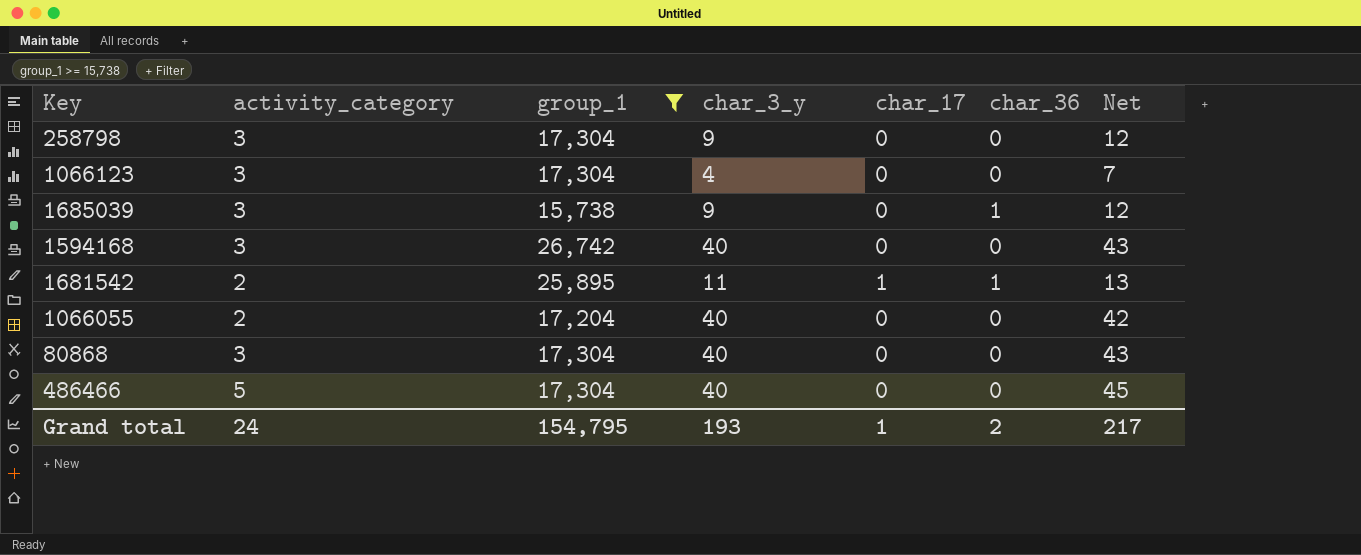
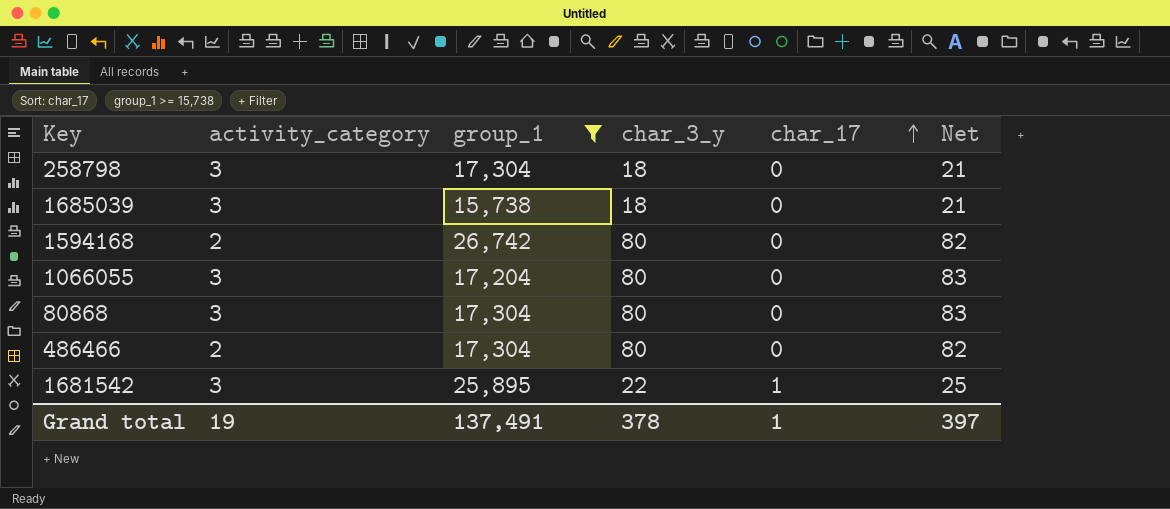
row order: none -> char_17 ascending
column char_36 | position: 6 -> none
row 1066123: 3 | 17,304 | 4 | 0 | 0 | 7 -> none
258798 | char_3_y: 9 -> 18
258798 | Net: 12 -> 21
1685039 | char_3_y: 9 -> 18
1685039 | Net: 12 -> 21
1594168 | activity_category: 3 -> 2
1594168 | char_3_y: 40 -> 80
1594168 | Net: 43 -> 82
1066055 | activity_category: 2 -> 3
1066055 | char_3_y: 40 -> 80
1066055 | Net: 42 -> 83
80868 | char_3_y: 40 -> 80
80868 | Net: 43 -> 83
486466 | activity_category: 5 -> 2
486466 | char_3_y: 40 -> 80
486466 | Net: 45 -> 82
1681542 | activity_category: 2 -> 3
1681542 | char_3_y: 11 -> 22
1681542 | Net: 13 -> 25
Grand total | activity_category: 24 -> 19
Grand total | group_1: 154,795 -> 137,491
Grand total | char_3_y: 193 -> 378
Grand total | Net: 217 -> 397

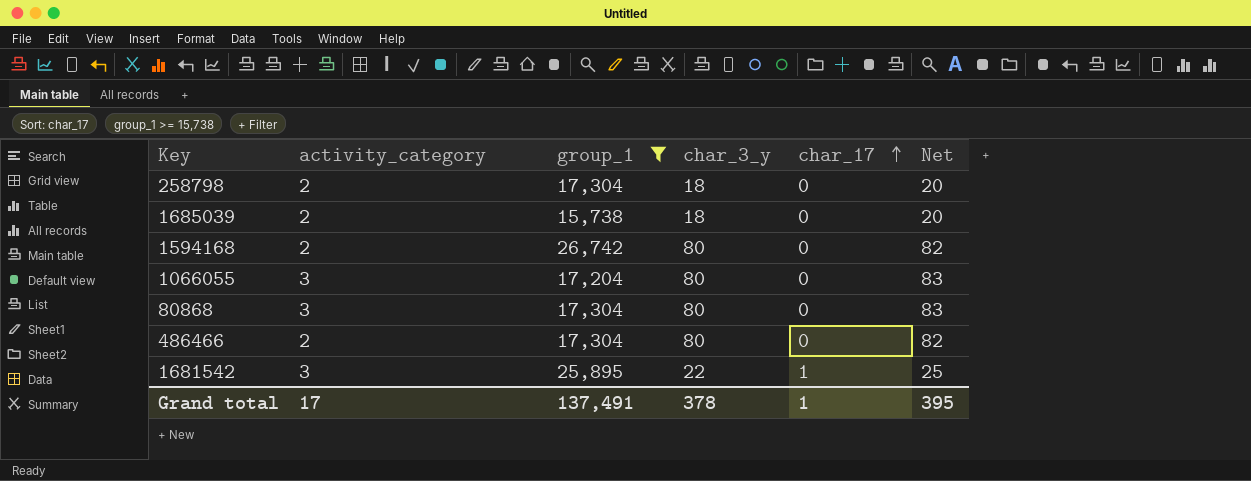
258798 | activity_category: 3 -> 2
258798 | Net: 21 -> 20
1685039 | activity_category: 3 -> 2
1685039 | Net: 21 -> 20
Grand total | activity_category: 19 -> 17
Grand total | Net: 397 -> 395

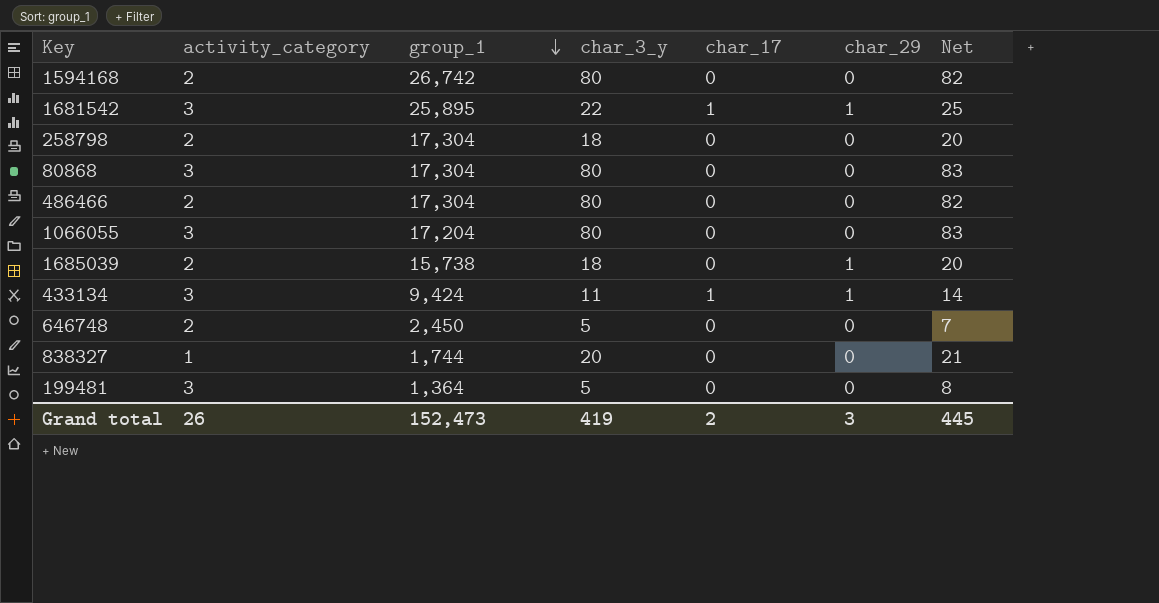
filter: group_1 >= 15,738 -> none
row order: char_17 ascending -> group_1 descending
column char_29 | position: none -> 6
Grand total | activity_category: 17 -> 26
Grand total | group_1: 137,491 -> 152,473
Grand total | char_3_y: 378 -> 419
Grand total | char_17: 1 -> 2
Grand total | Net: 395 -> 445

